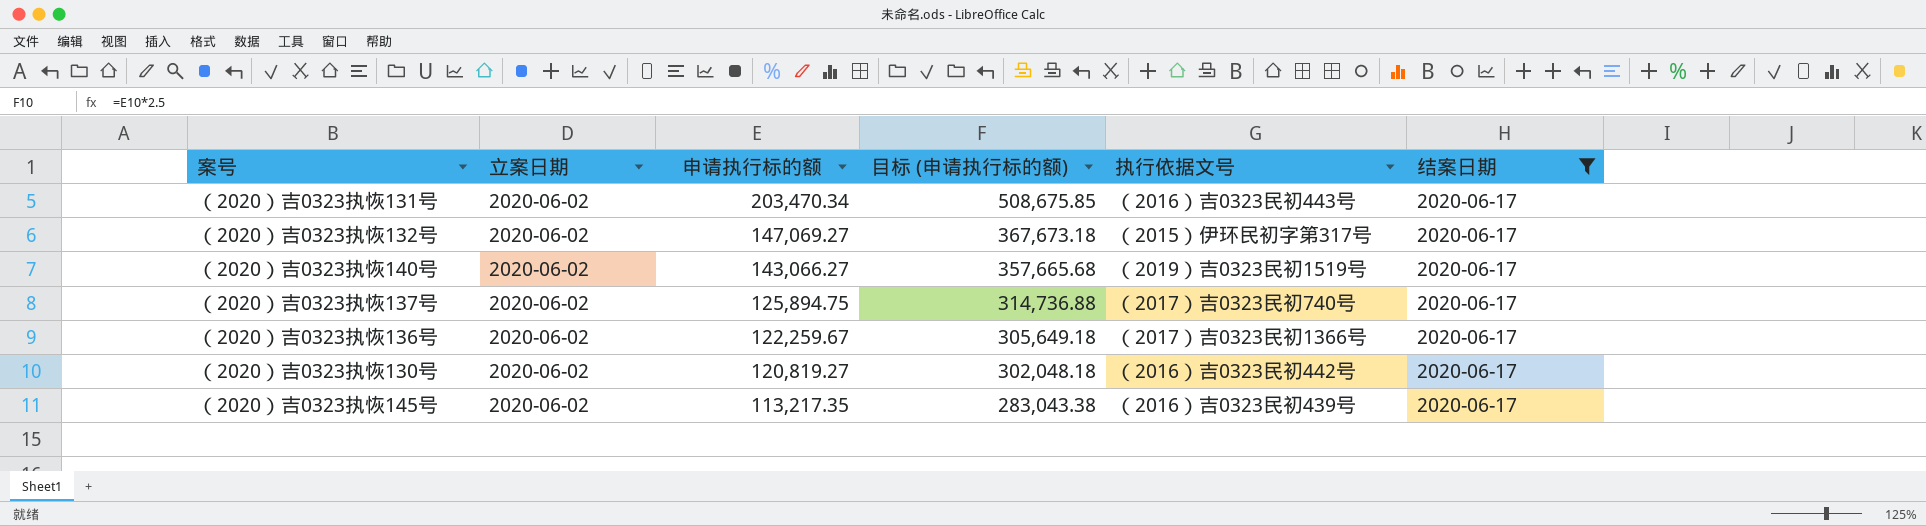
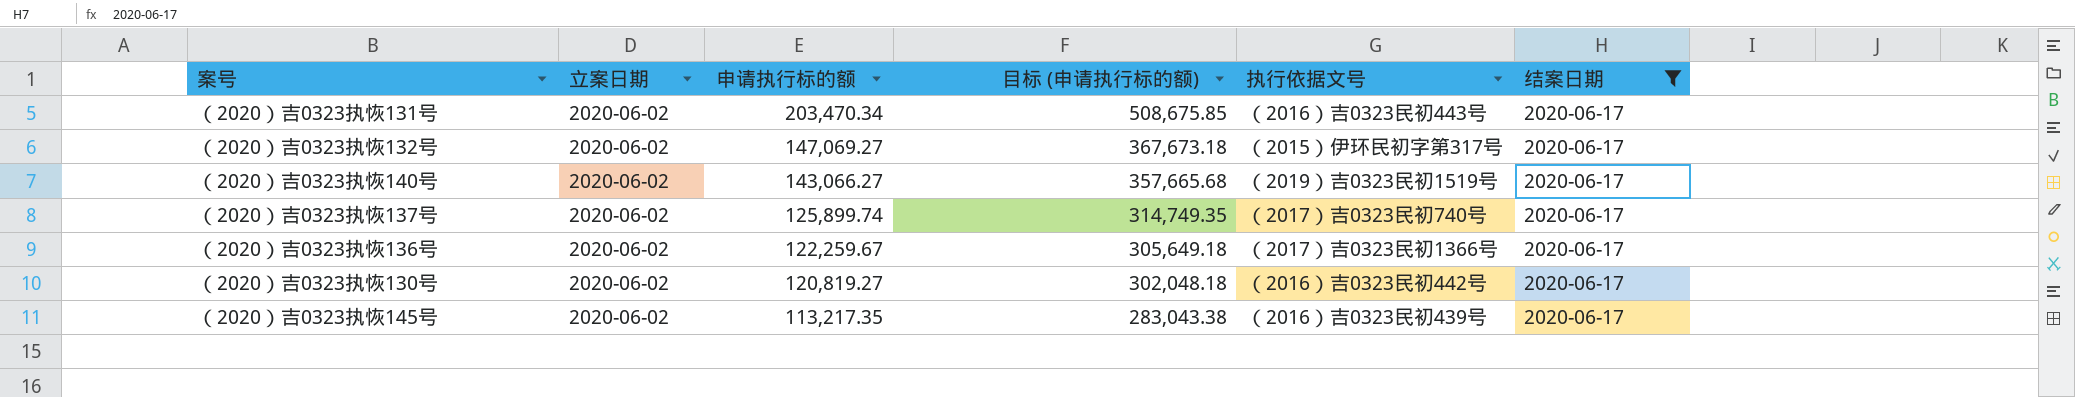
（2020）吉0323执恢137号 | 申请执行标的额: 125,894.75 -> 125,899.74
（2020）吉0323执恢137号 | 目标 (申请执行标的额): 314,736.88 -> 314,749.35

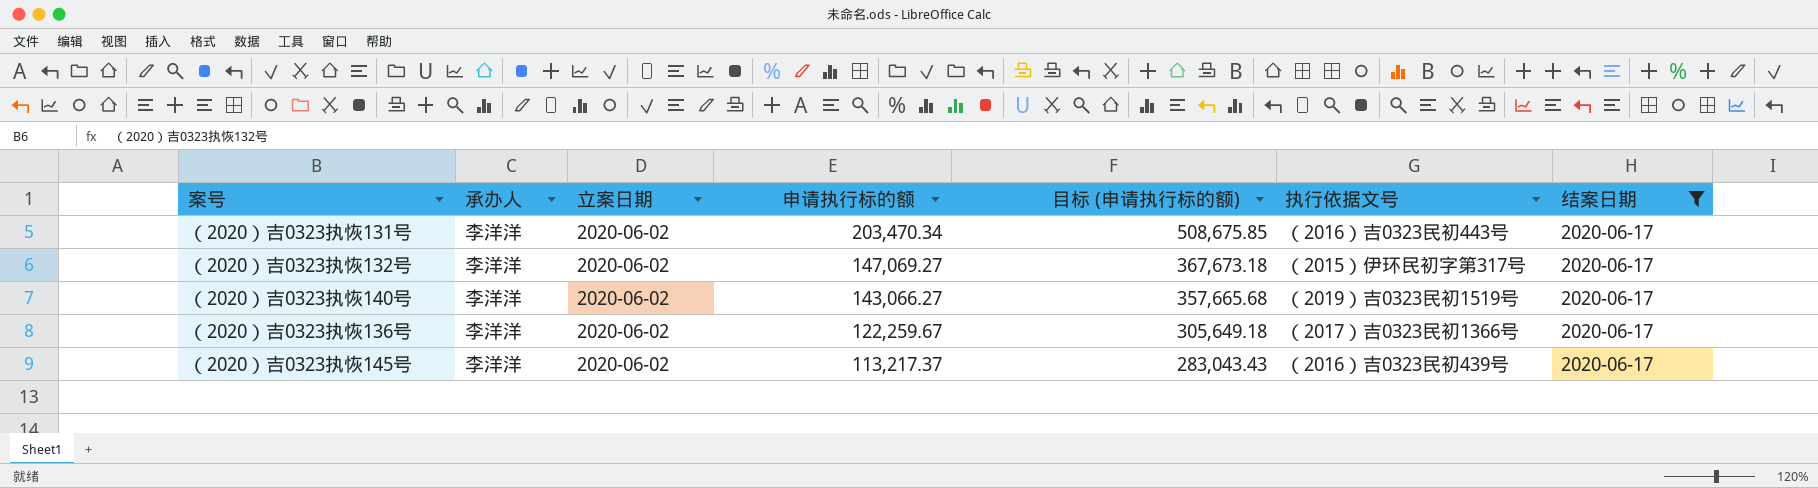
column 承办人 | position: none -> 2
row （2020）吉0323执恢137号: 2020-06-02 | 125,899.74 | 314,749.35 | （2017）吉0323民初740号 | 2020-06-17 -> none
row （2020）吉0323执恢130号: 2020-06-02 | 120,819.27 | 302,048.18 | （2016）吉0323民初442号 | 2020-06-17 -> none
（2020）吉0323执恢145号 | 申请执行标的额: 113,217.35 -> 113,217.37
（2020）吉0323执恢145号 | 目标 (申请执行标的额): 283,043.38 -> 283,043.43

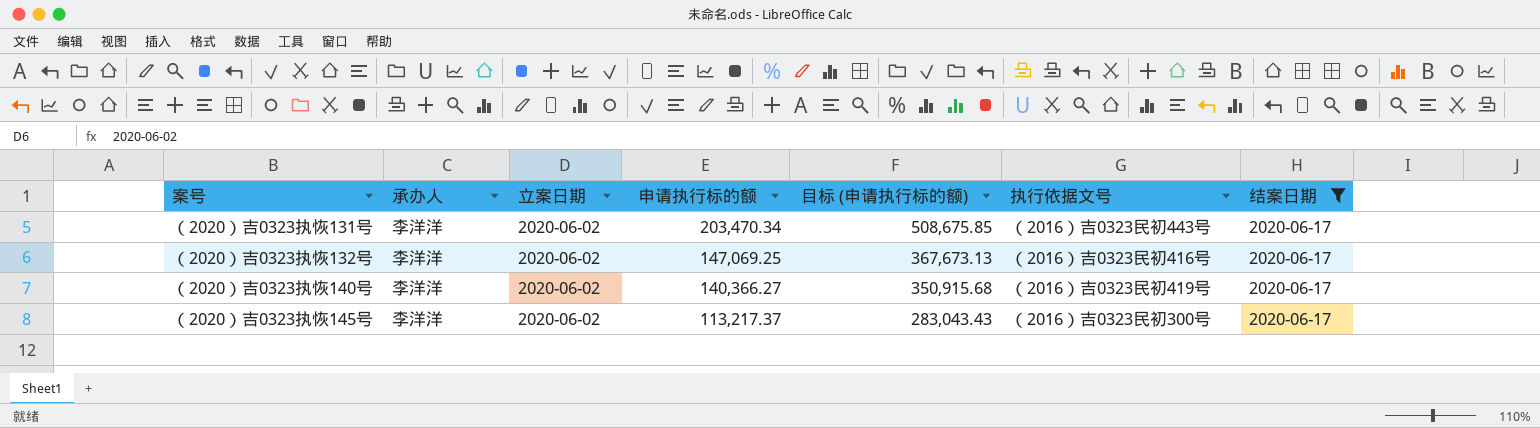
row （2020）吉0323执恢136号: 李洋洋 | 2020-06-02 | 122,259.67 | 305,649.18 | （2017）吉0323民初1366号 | 2020-06-17 -> none
（2020）吉0323执恢132号 | 申请执行标的额: 147,069.27 -> 147,069.25
（2020）吉0323执恢132号 | 目标 (申请执行标的额): 367,673.18 -> 367,673.13
（2020）吉0323执恢132号 | 执行依据文号: （2015）伊环民初字第317号 -> （2016）吉0323民初416号
（2020）吉0323执恢140号 | 申请执行标的额: 143,066.27 -> 140,366.27
（2020）吉0323执恢140号 | 目标 (申请执行标的额): 357,665.68 -> 350,915.68
（2020）吉0323执恢140号 | 执行依据文号: （2019）吉0323民初1519号 -> （2016）吉0323民初419号
（2020）吉0323执恢145号 | 执行依据文号: （2016）吉0323民初439号 -> （2016）吉0323民初300号

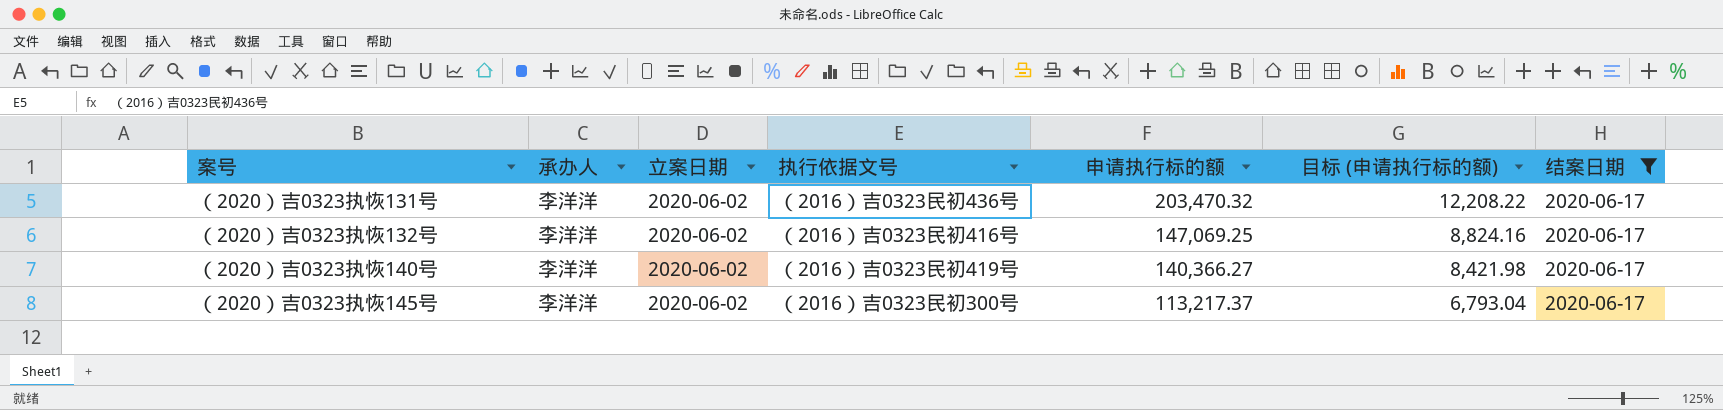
column 执行依据文号 | position: 6 -> 4
column 目标 (申请执行标的额) | formula: [申请执行标的额] * 2.5 -> [申请执行标的额] * 0.06
（2020）吉0323执恢131号 | 执行依据文号: （2016）吉0323民初443号 -> （2016）吉0323民初436号
（2020）吉0323执恢131号 | 申请执行标的额: 203,470.34 -> 203,470.32

